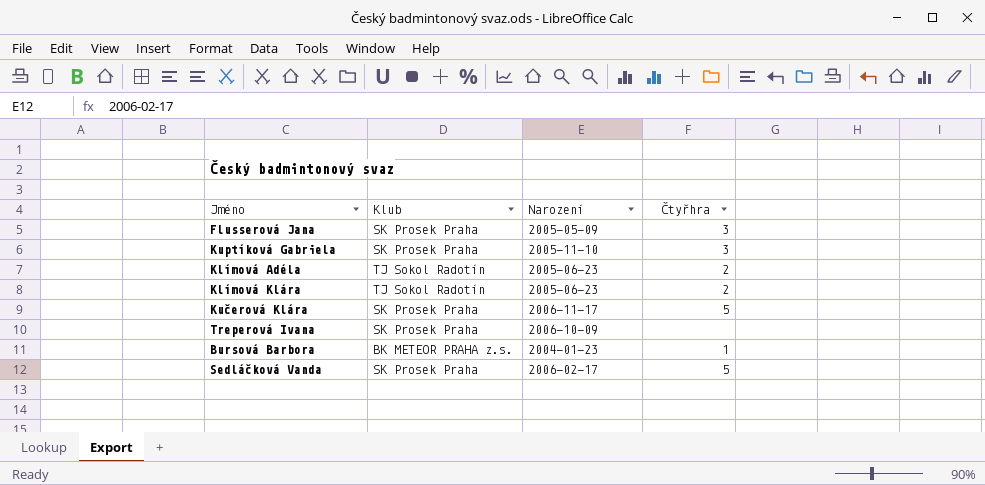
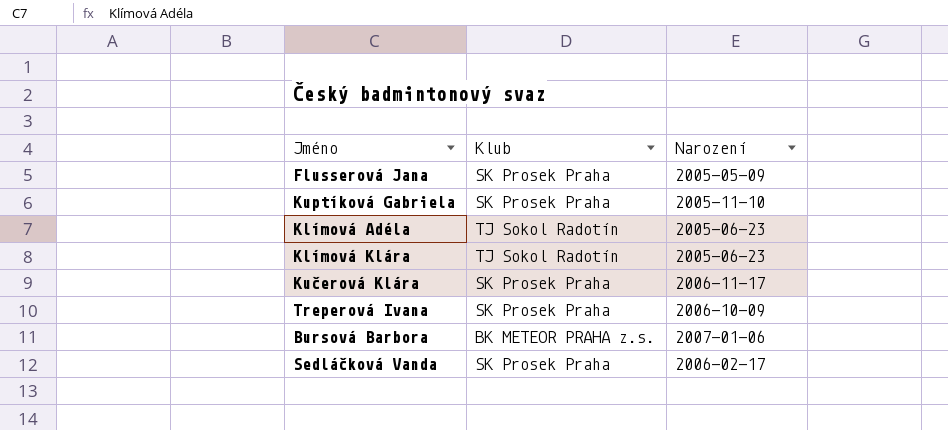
column Čtyřhra | position: 4 -> none
Bursová Barbora | Narození: 2004-01-23 -> 2007-01-06

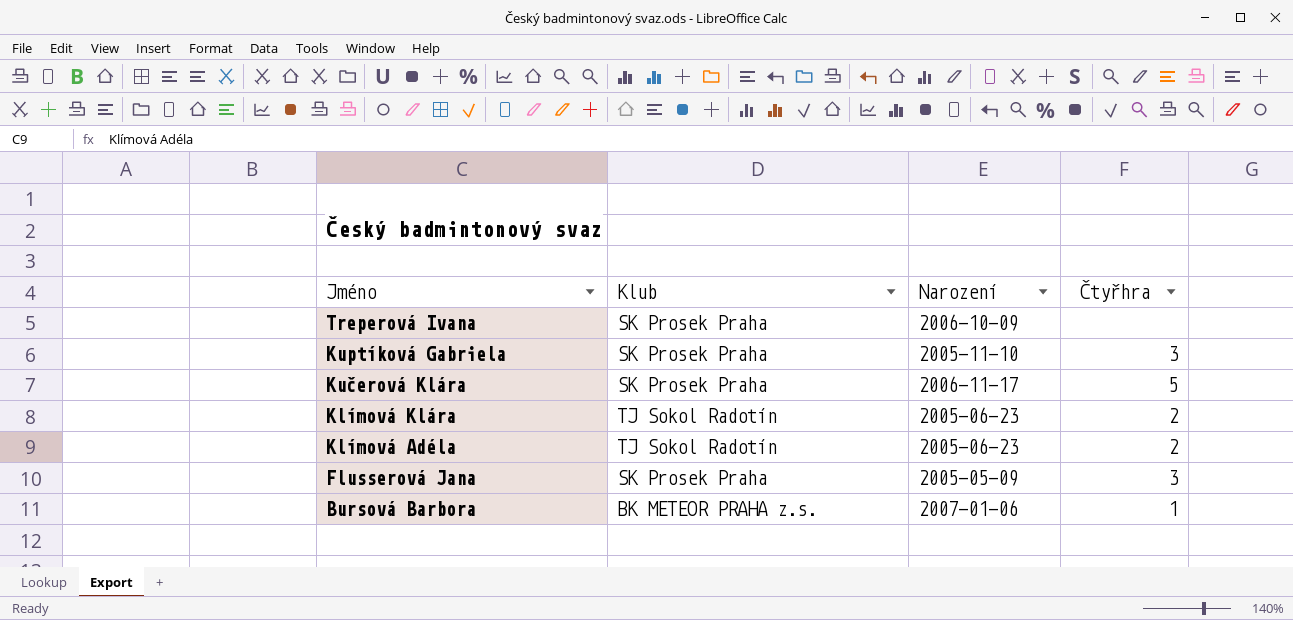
row order: none -> Jméno descending
column Čtyřhra | position: none -> 4
row Sedláčková Vanda: SK Prosek Praha | 2006-02-17 -> none

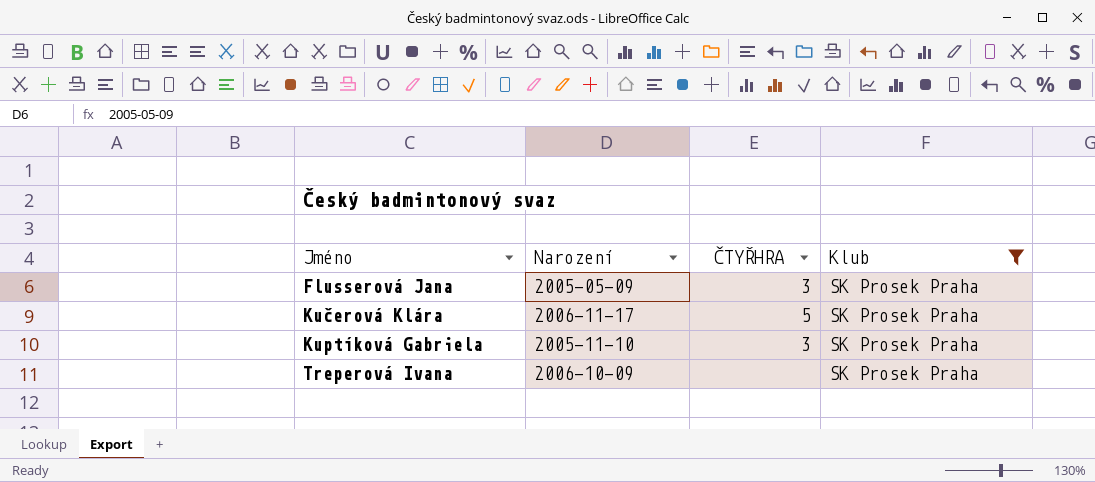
filter: none -> Klub = SK Prosek Praha
row order: Jméno descending -> Jméno ascending
column name: Čtyřhra -> ČTYŘHRA
column Klub | position: 2 -> 4

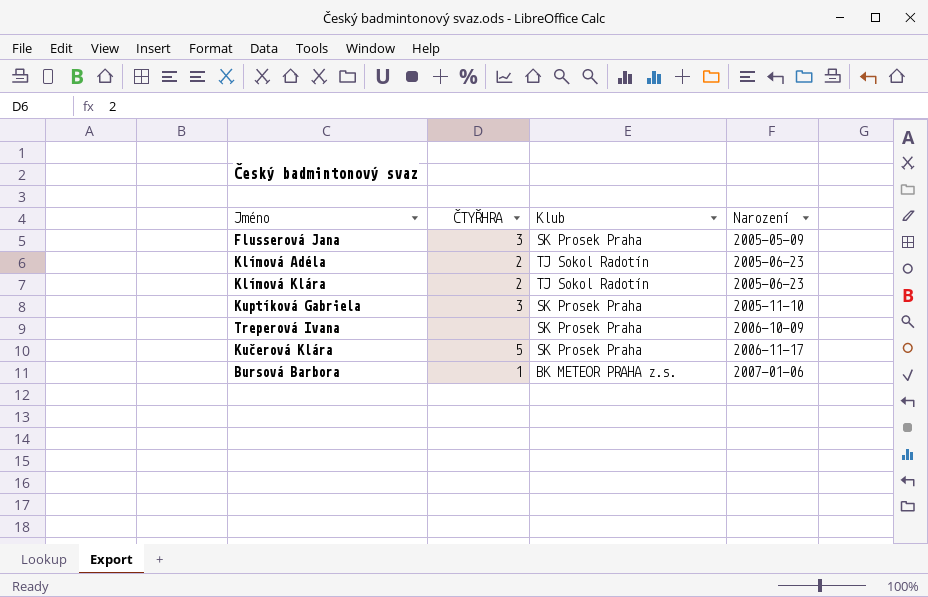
filter: Klub = SK Prosek Praha -> none
row order: Jméno ascending -> Narození ascending
column Narození | position: 2 -> 4

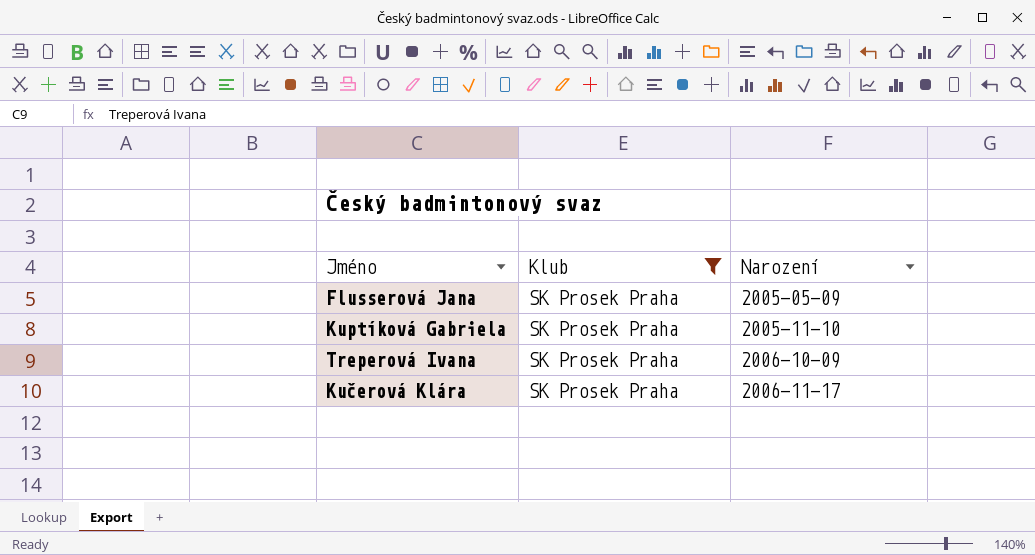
filter: none -> Klub = SK Prosek Praha
column ČTYŘHRA | position: 2 -> none

